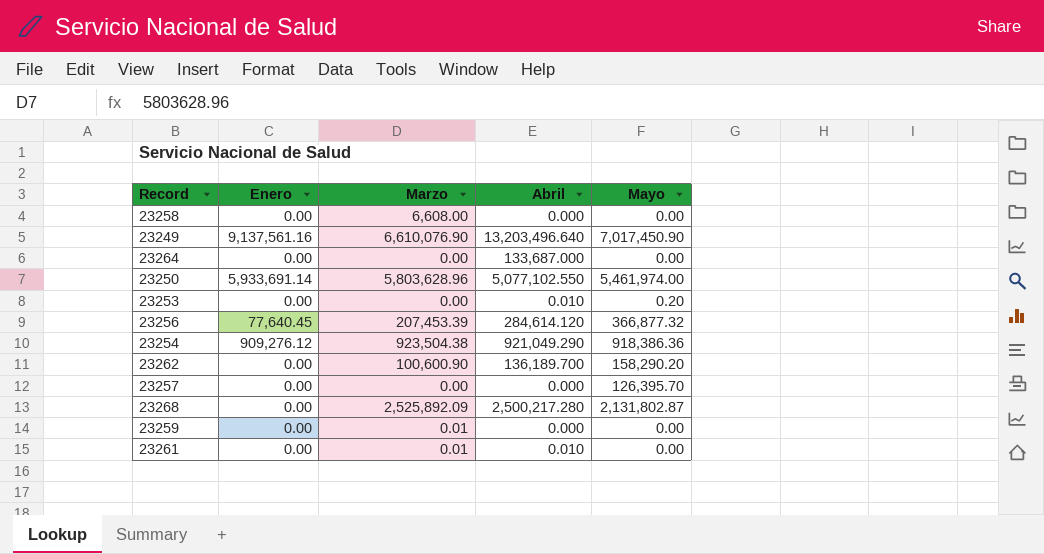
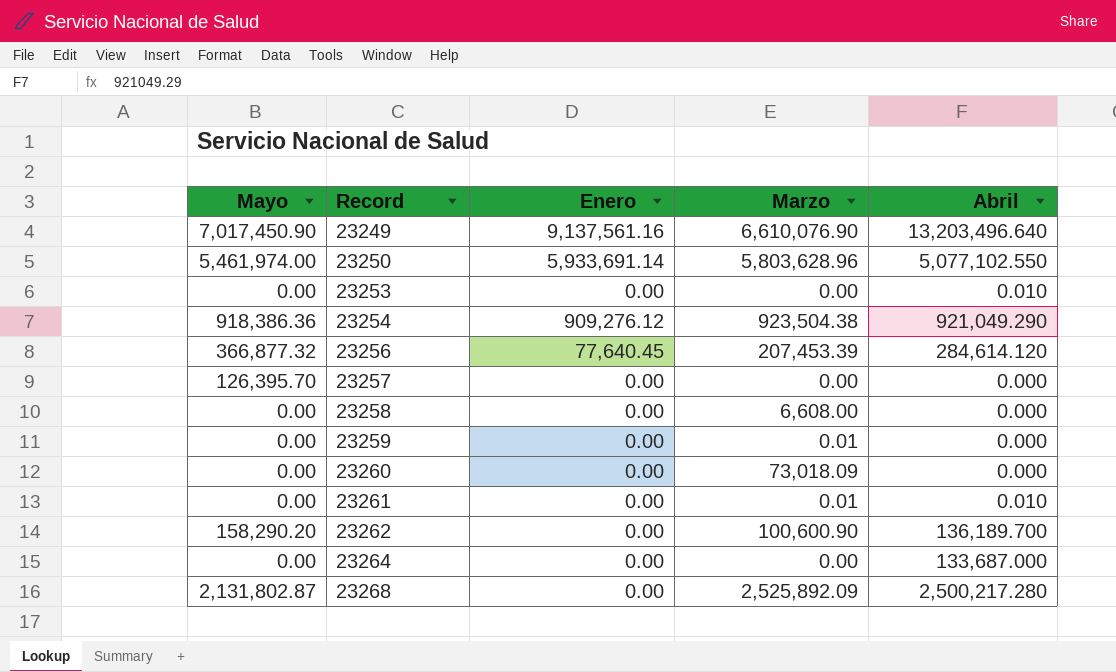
row order: none -> Record ascending
column Mayo | position: 5 -> 1
23253 | Mayo: 0.20 -> 0.00
row 23260: none -> 0.00 | 0.00 | 73,018.09 | 0.000

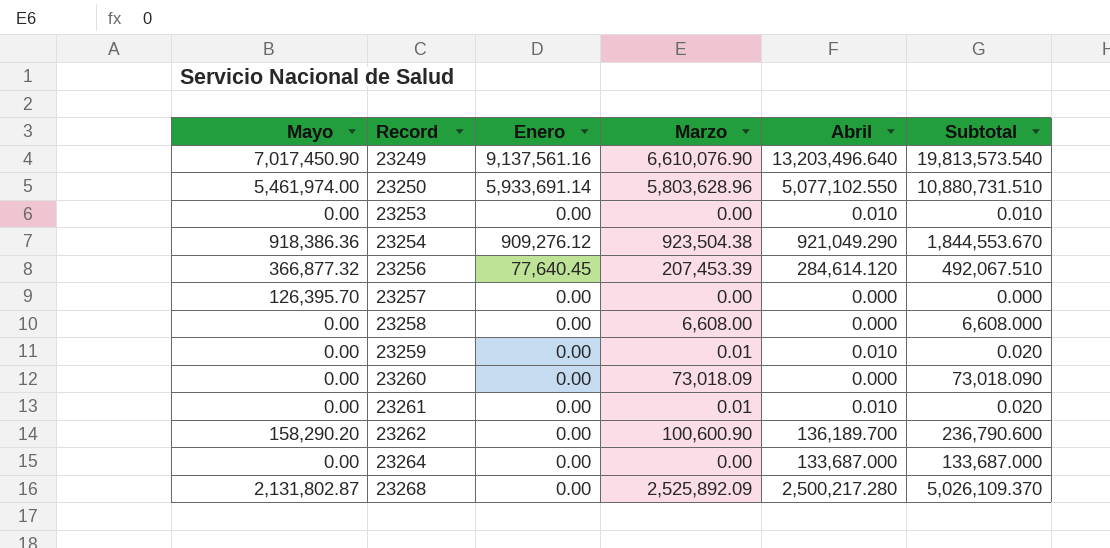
column Subtotal | formula: none -> [Marzo] + [Abril]
23259 | Abril: 0.000 -> 0.010

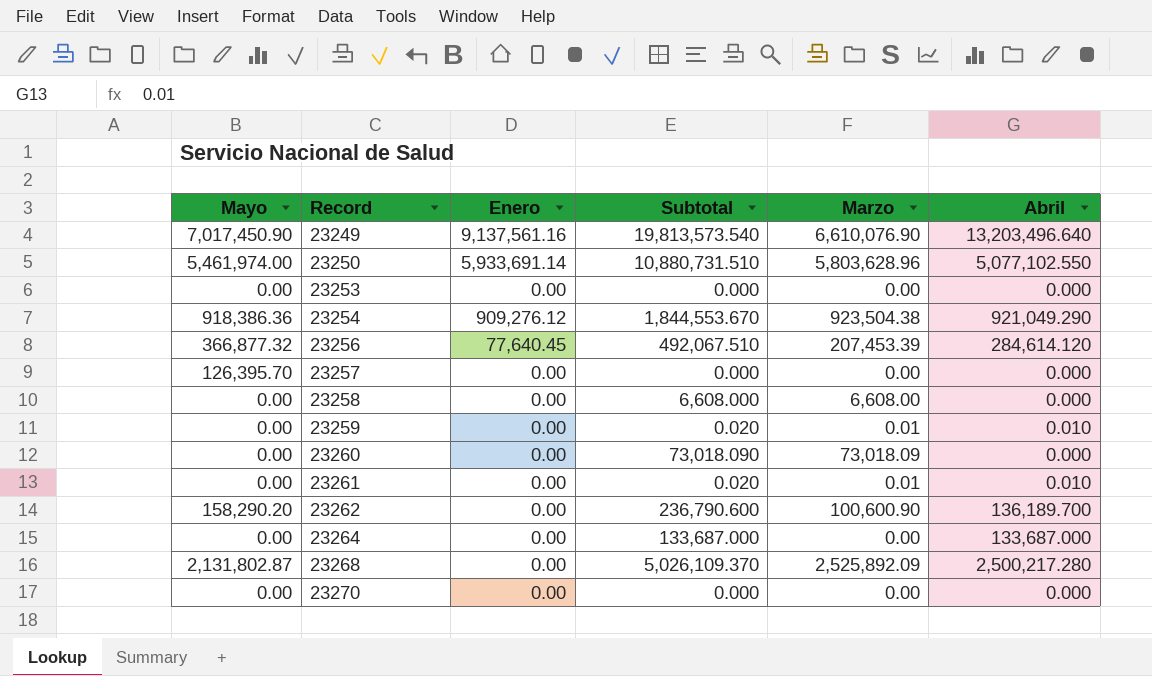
column Subtotal | position: 6 -> 4
23253 | Subtotal: 0.010 -> 0.000
23253 | Abril: 0.010 -> 0.000
row 23270: none -> 0.00 | 0.00 | 0.000 | 0.00 | 0.000

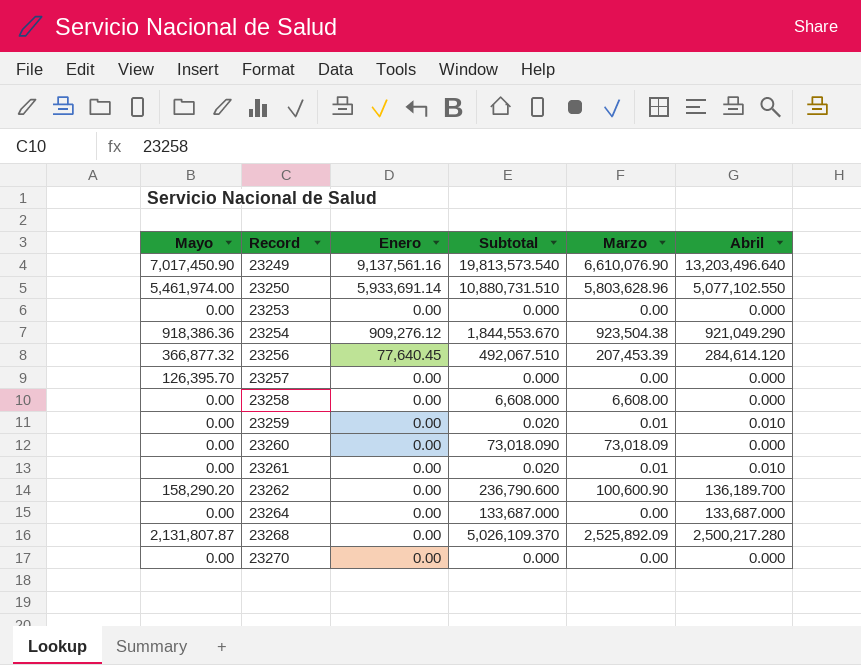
23268 | Mayo: 2,131,802.87 -> 2,131,807.87

